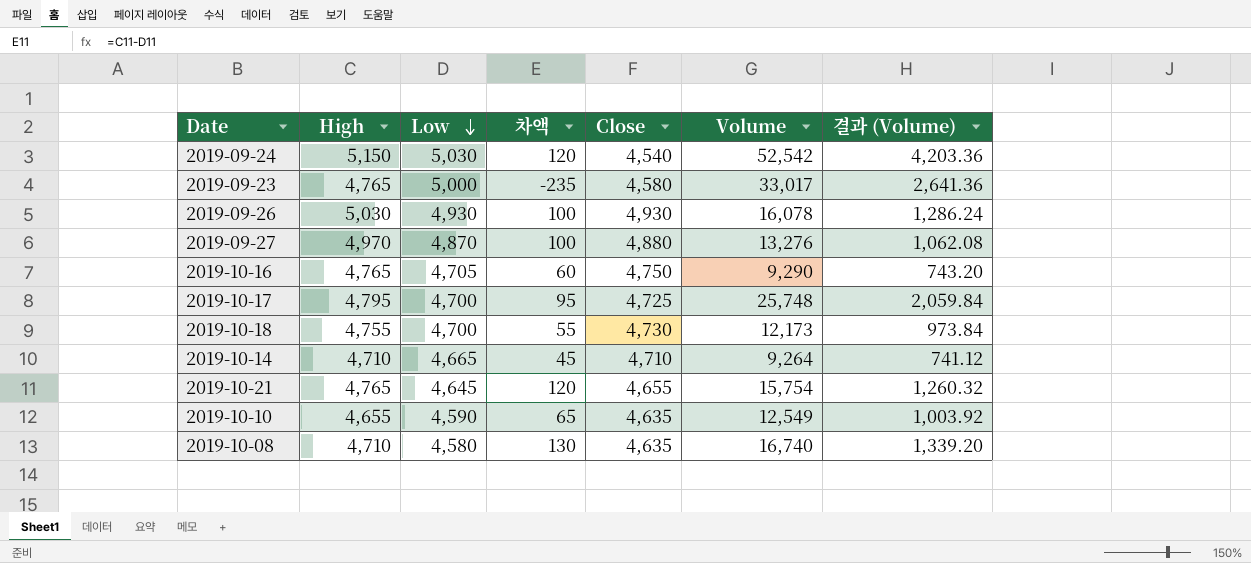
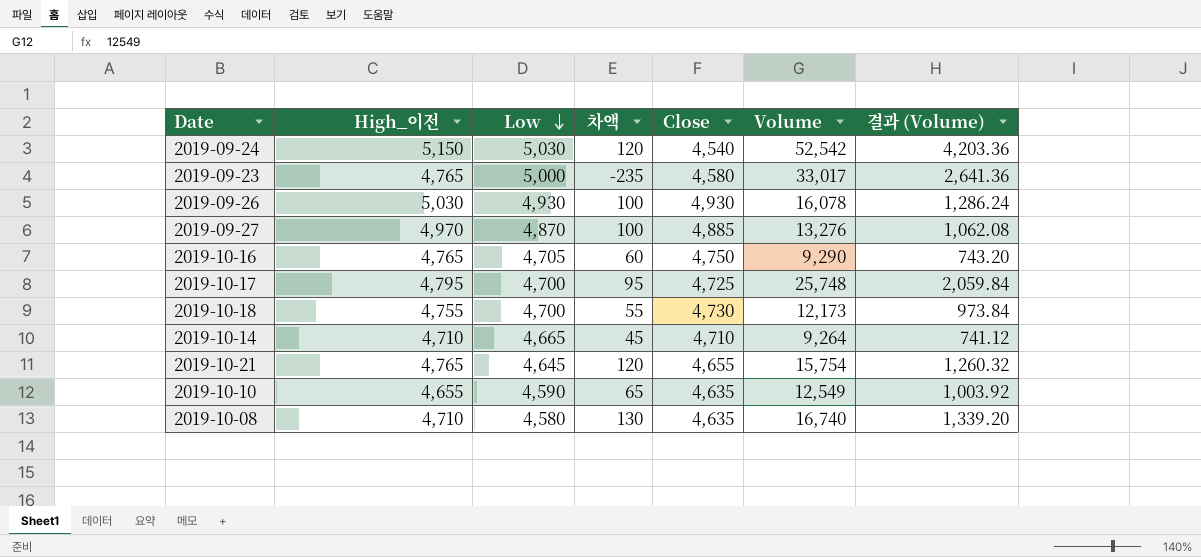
column name: High -> High_이전
2019-09-27 | Close: 4,880 -> 4,885

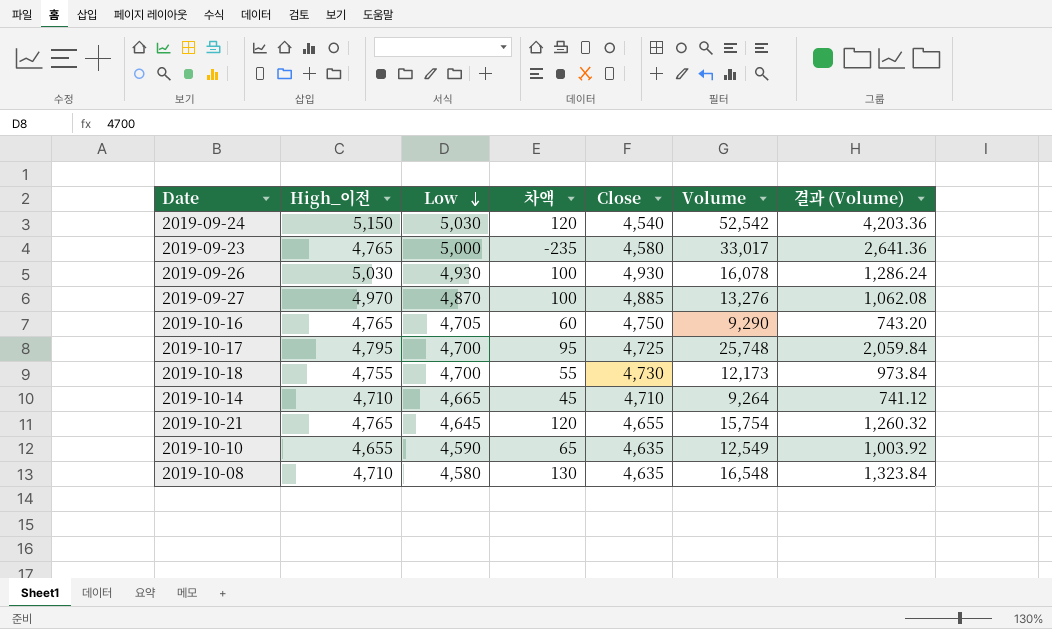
2019-10-08 | Volume: 16,740 -> 16,548
2019-10-08 | 결과 (Volume): 1,339.20 -> 1,323.84

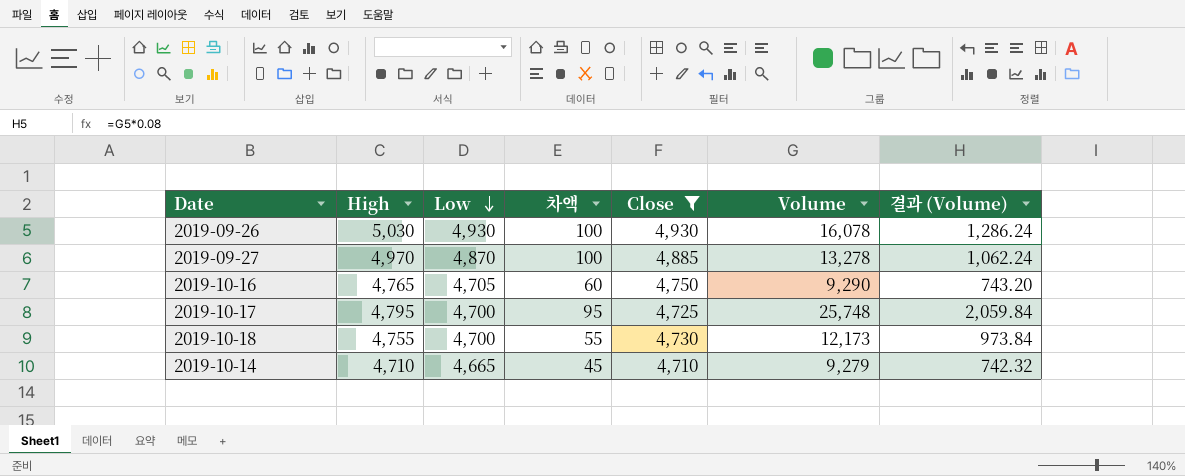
filter: none -> Close >= 4,710
column name: High_이전 -> High
2019-09-27 | Volume: 13,276 -> 13,278
2019-09-27 | 결과 (Volume): 1,062.08 -> 1,062.24
2019-10-14 | Volume: 9,264 -> 9,279
2019-10-14 | 결과 (Volume): 741.12 -> 742.32

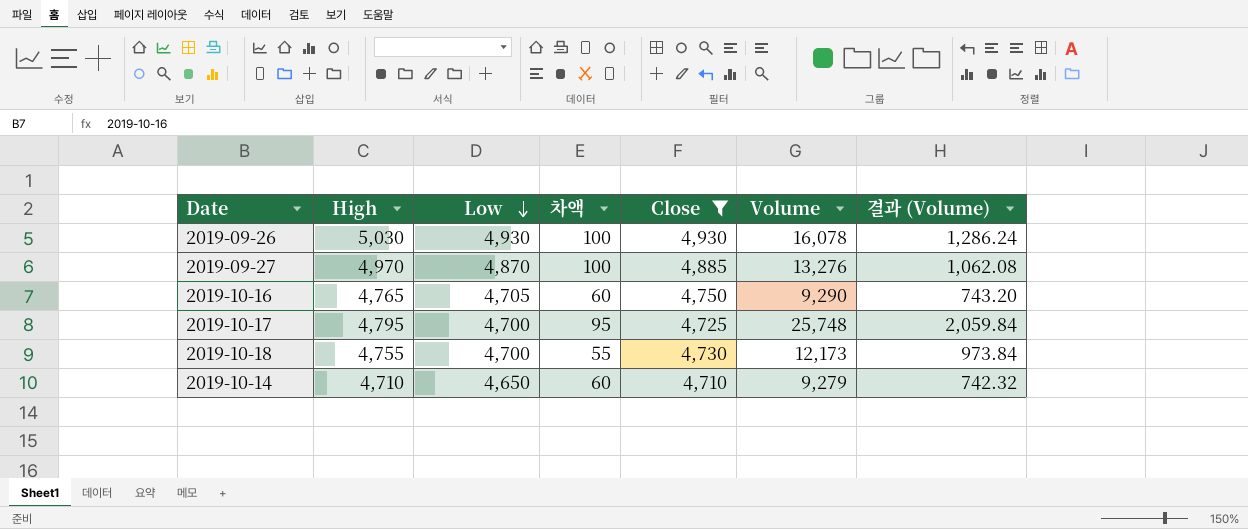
2019-09-27 | Volume: 13,278 -> 13,276
2019-09-27 | 결과 (Volume): 1,062.24 -> 1,062.08
2019-10-14 | Low: 4,665 -> 4,650
2019-10-14 | 차액: 45 -> 60

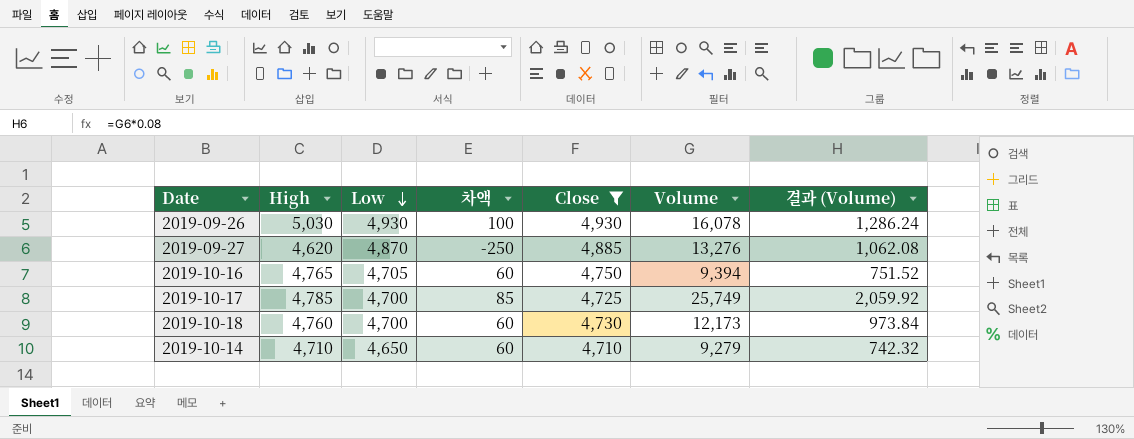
2019-09-27 | High: 4,970 -> 4,620
2019-09-27 | 차액: 100 -> -250
2019-10-16 | Volume: 9,290 -> 9,394
2019-10-16 | 결과 (Volume): 743.20 -> 751.52
2019-10-17 | High: 4,795 -> 4,785
2019-10-17 | 차액: 95 -> 85
2019-10-17 | Volume: 25,748 -> 25,749
2019-10-17 | 결과 (Volume): 2,059.84 -> 2,059.92
2019-10-18 | High: 4,755 -> 4,760
2019-10-18 | 차액: 55 -> 60

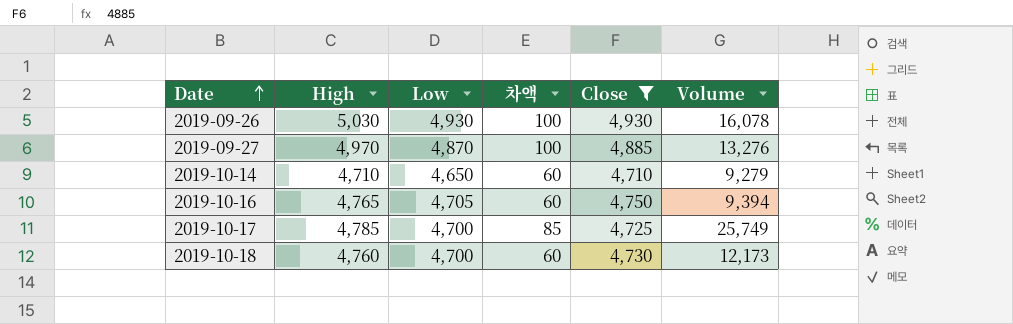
row order: Low descending -> Date ascending
column 결과 (Volume) | formula: [Volume] * 0.08 -> none
2019-09-27 | High: 4,620 -> 4,970
2019-09-27 | 차액: -250 -> 100

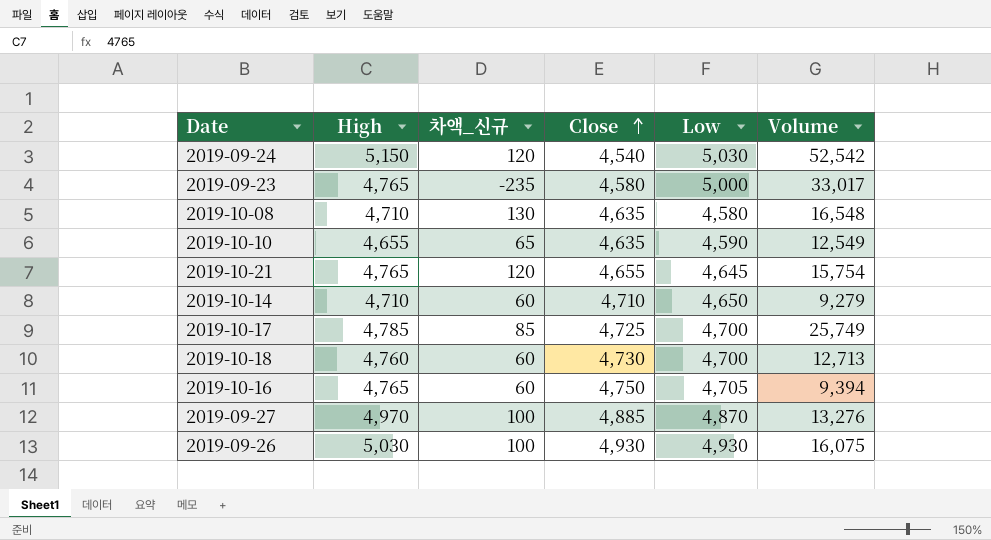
filter: Close >= 4,710 -> none
row order: Date ascending -> Close ascending
column name: 차액 -> 차액_신규
column Low | position: 3 -> 5
2019-10-18 | Volume: 12,173 -> 12,713
2019-09-26 | Volume: 16,078 -> 16,075

